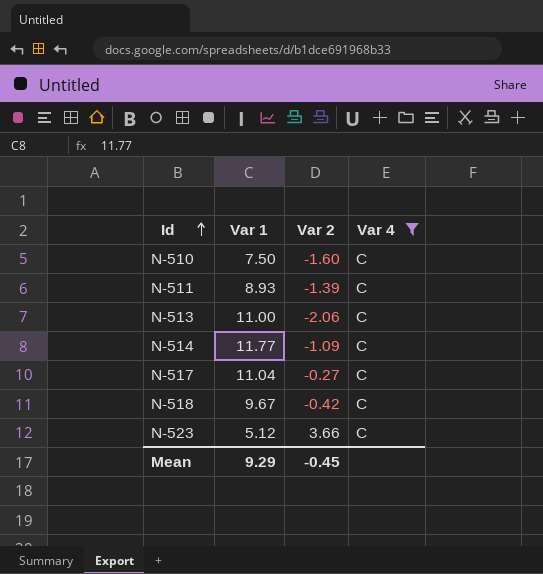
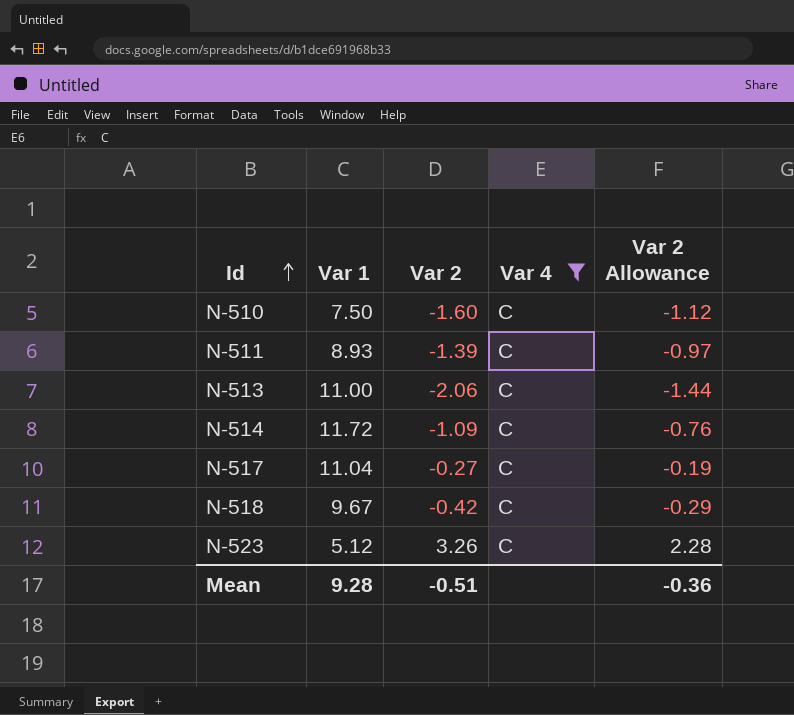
column Var 2 Allowance | formula: none -> [Var 2] * 0.7
N-514 | Var 1: 11.77 -> 11.72
N-523 | Var 2: 3.66 -> 3.26
Mean | Var 1: 9.29 -> 9.28
Mean | Var 2: -0.45 -> -0.51

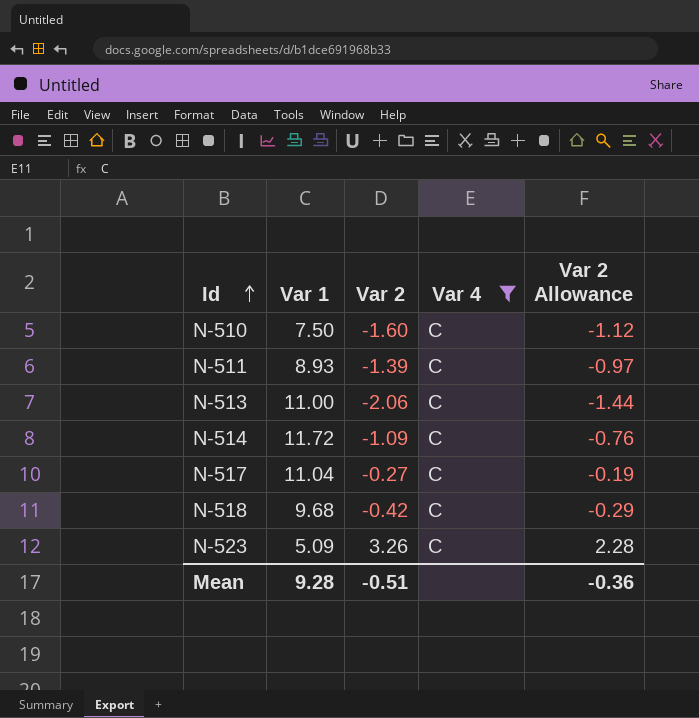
N-518 | Var 1: 9.67 -> 9.68
N-523 | Var 1: 5.12 -> 5.09

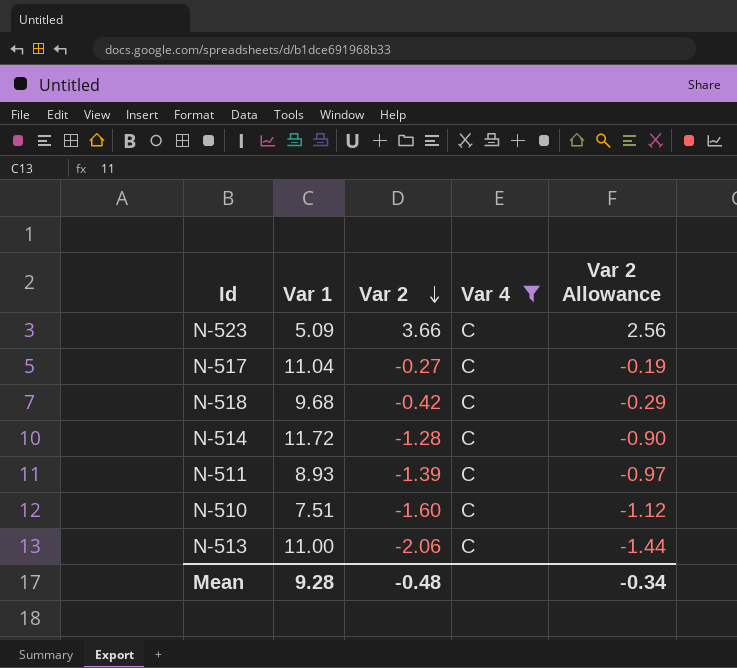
row order: Id ascending -> Var 2 descending
N-523 | Var 2: 3.26 -> 3.66
N-523 | Var 2 Allowance: 2.28 -> 2.56
N-514 | Var 2: -1.09 -> -1.28
N-514 | Var 2 Allowance: -0.76 -> -0.90
N-510 | Var 1: 7.50 -> 7.51
Mean | Var 2: -0.51 -> -0.48
Mean | Var 2 Allowance: -0.36 -> -0.34

